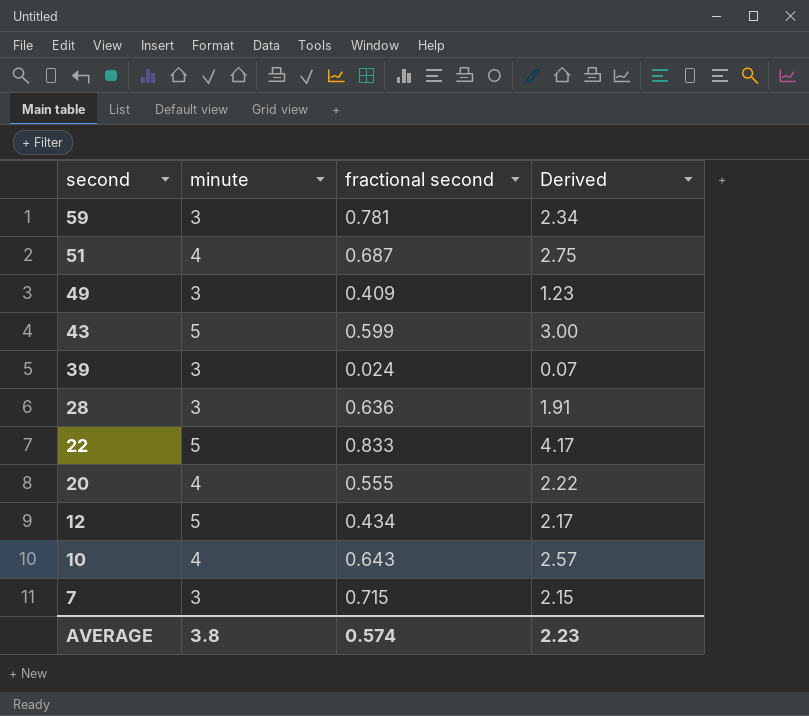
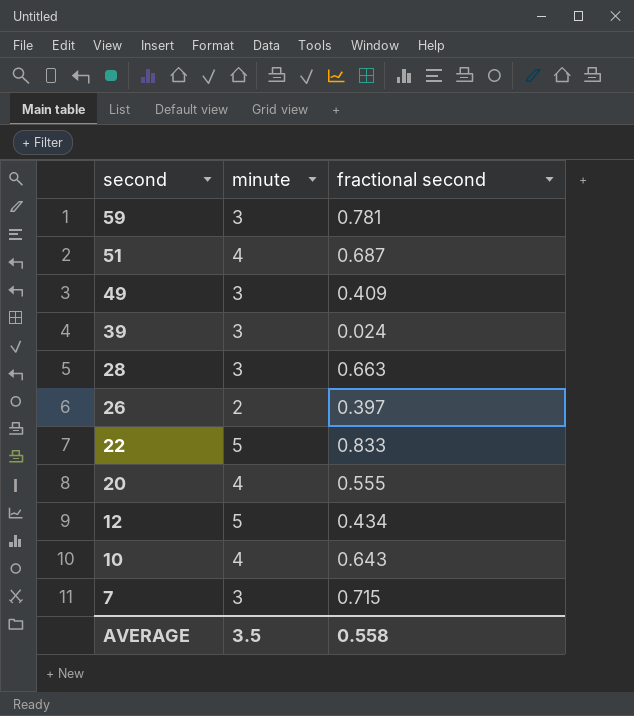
column Derived | formula: [minute] * [fractional second] -> none
row 43: 5 | 0.599 | 3.00 -> none
28 | fractional second: 0.636 -> 0.663
row 26: none -> 2 | 0.397
AVERAGE | minute: 3.8 -> 3.5
AVERAGE | fractional second: 0.574 -> 0.558

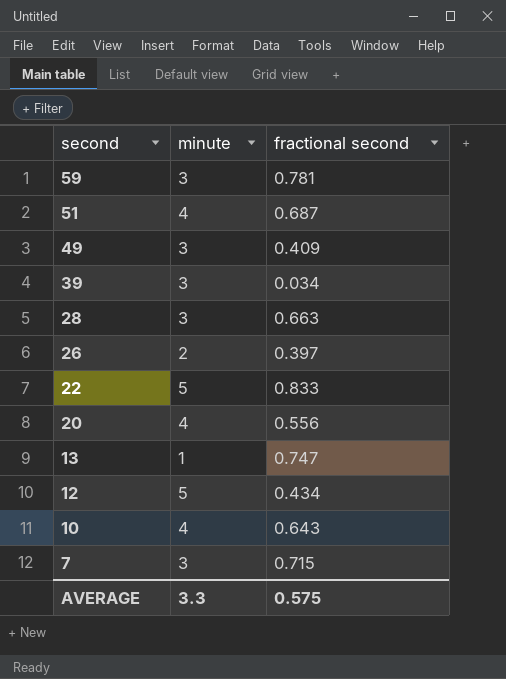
39 | fractional second: 0.024 -> 0.034
20 | fractional second: 0.555 -> 0.556
row 13: none -> 1 | 0.747
AVERAGE | minute: 3.5 -> 3.3
AVERAGE | fractional second: 0.558 -> 0.575

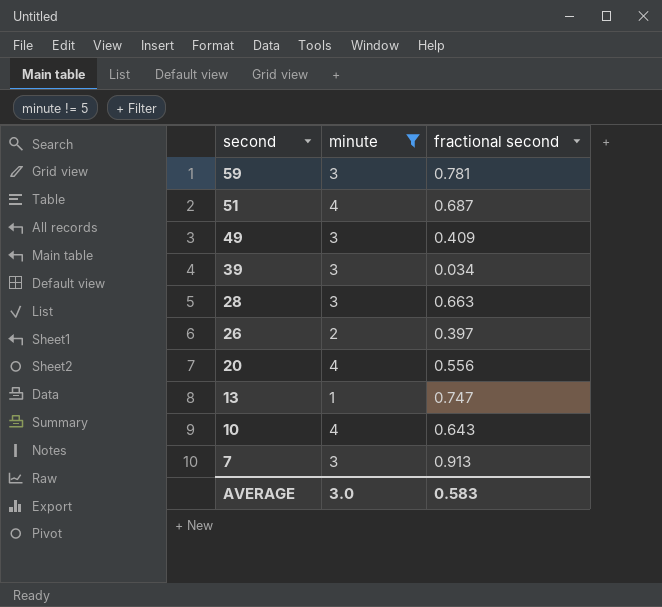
filter: none -> minute != 5
7 | fractional second: 0.715 -> 0.913
AVERAGE | minute: 3.3 -> 3.0
AVERAGE | fractional second: 0.575 -> 0.583

